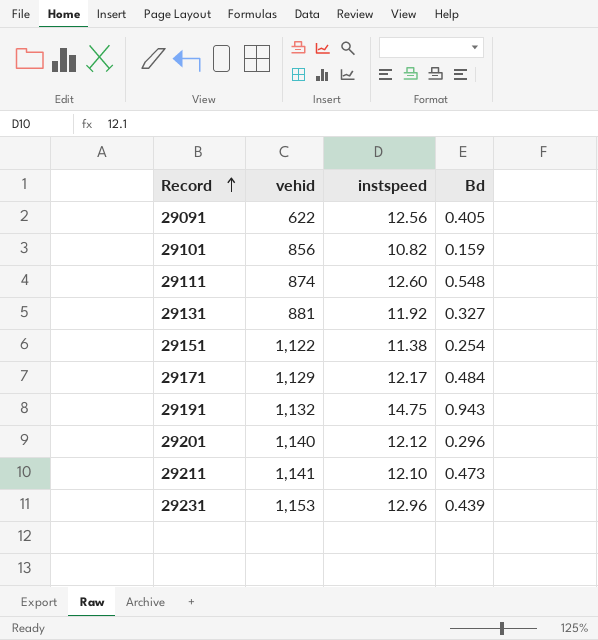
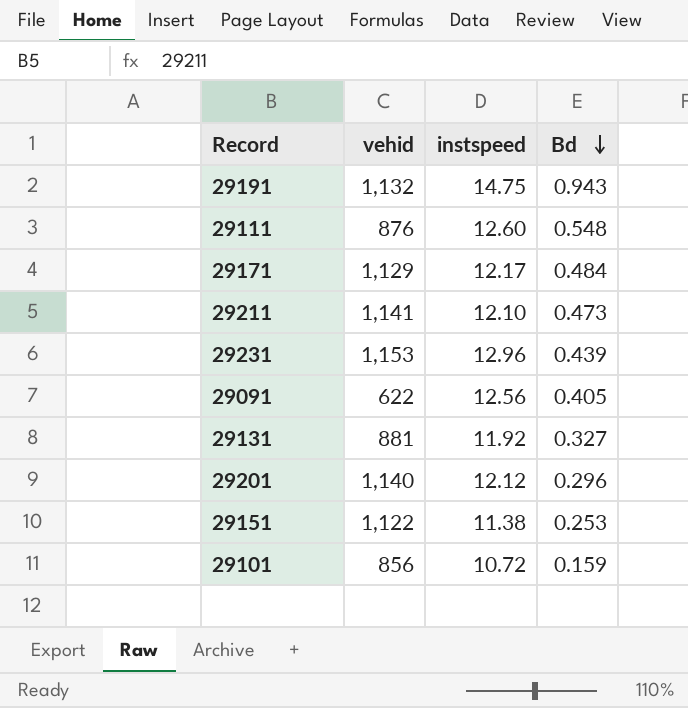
row order: Record ascending -> Bd descending
29111 | vehid: 874 -> 876
29151 | Bd: 0.254 -> 0.253
29101 | instspeed: 10.82 -> 10.72

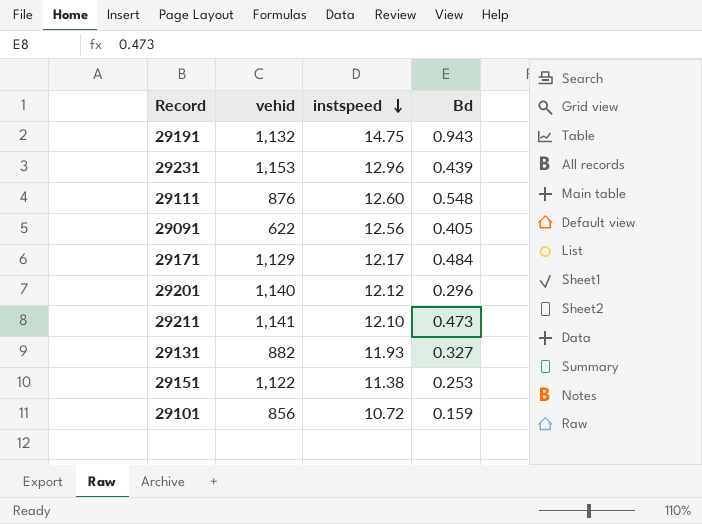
row order: Bd descending -> instspeed descending
29131 | vehid: 881 -> 882
29131 | instspeed: 11.92 -> 11.93

